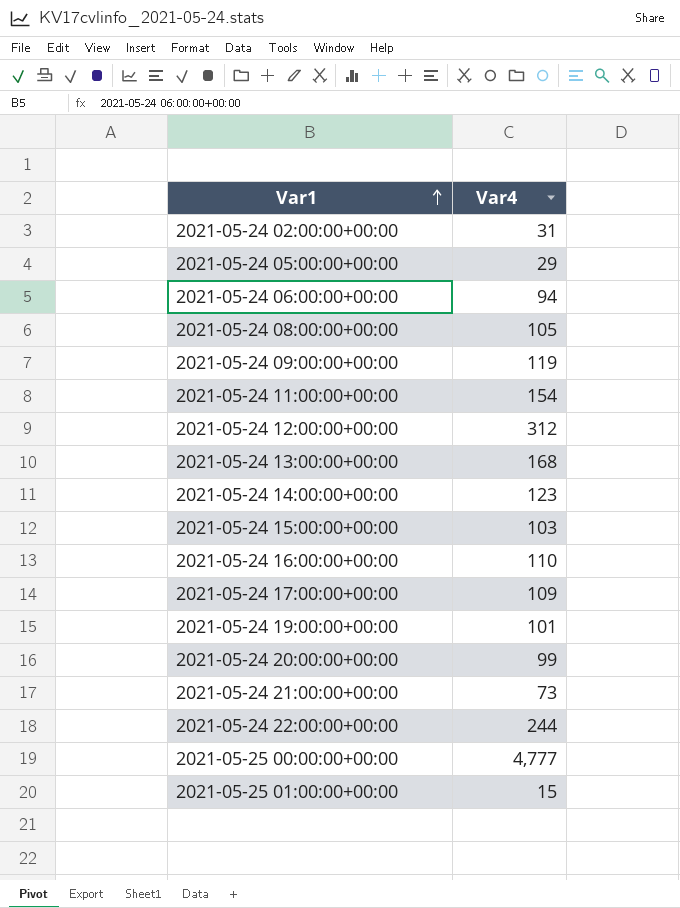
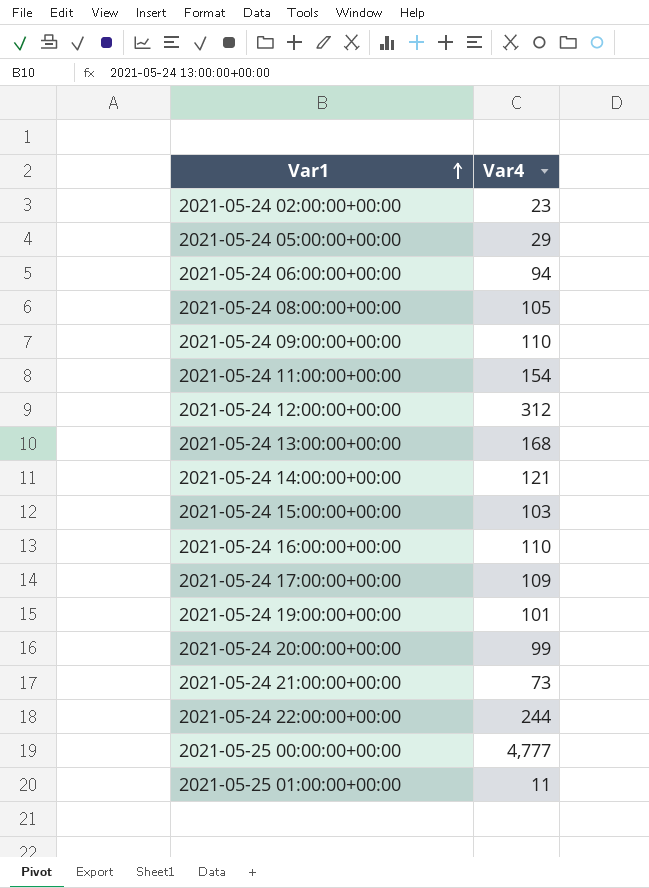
2021-05-24 02:00:00+00:00 | Var4: 31 -> 23
2021-05-24 09:00:00+00:00 | Var4: 119 -> 110
2021-05-24 14:00:00+00:00 | Var4: 123 -> 121
2021-05-25 01:00:00+00:00 | Var4: 15 -> 11

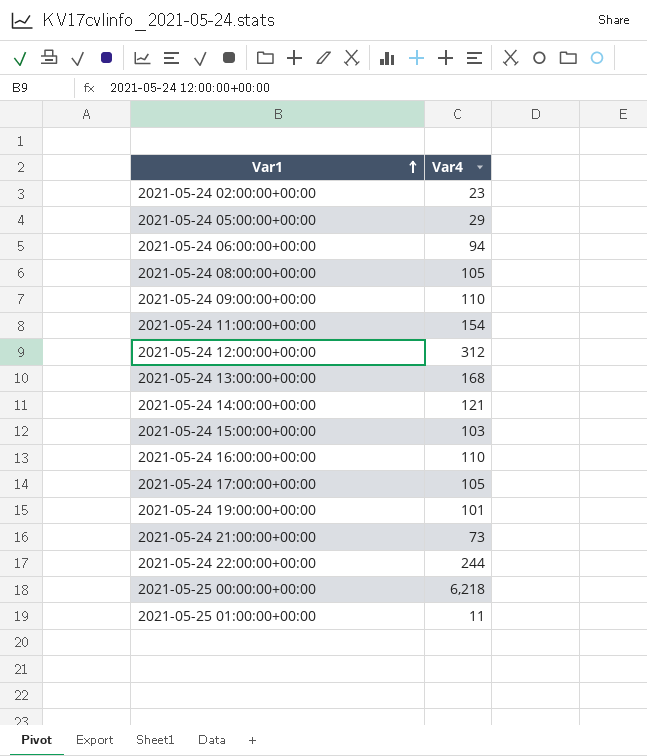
row 2021-05-24 20:00:00+00:00: 99 -> none
2021-05-24 17:00:00+00:00 | Var4: 109 -> 105
2021-05-25 00:00:00+00:00 | Var4: 4,777 -> 6,218

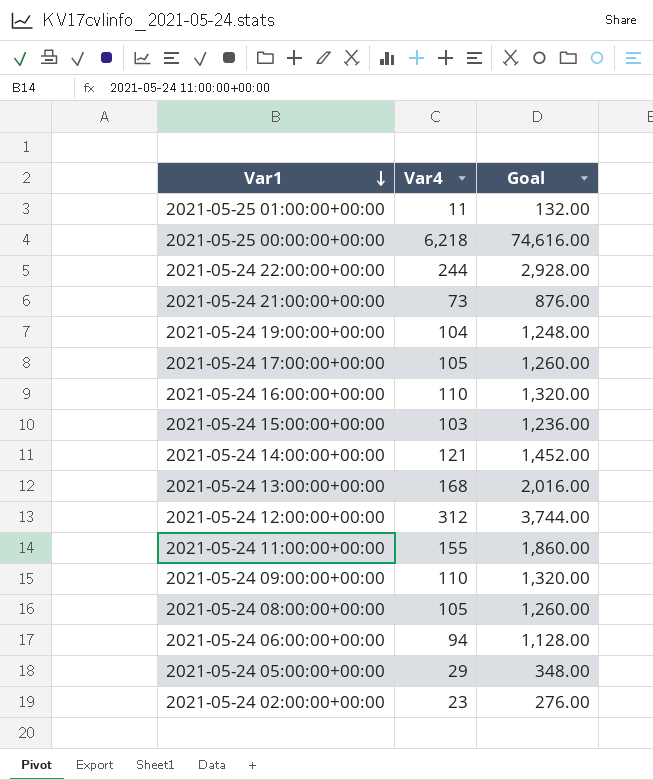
row order: Var1 ascending -> Var1 descending
column Goal | formula: none -> [Var4] * 12
2021-05-24 19:00:00+00:00 | Var4: 101 -> 104
2021-05-24 11:00:00+00:00 | Var4: 154 -> 155

